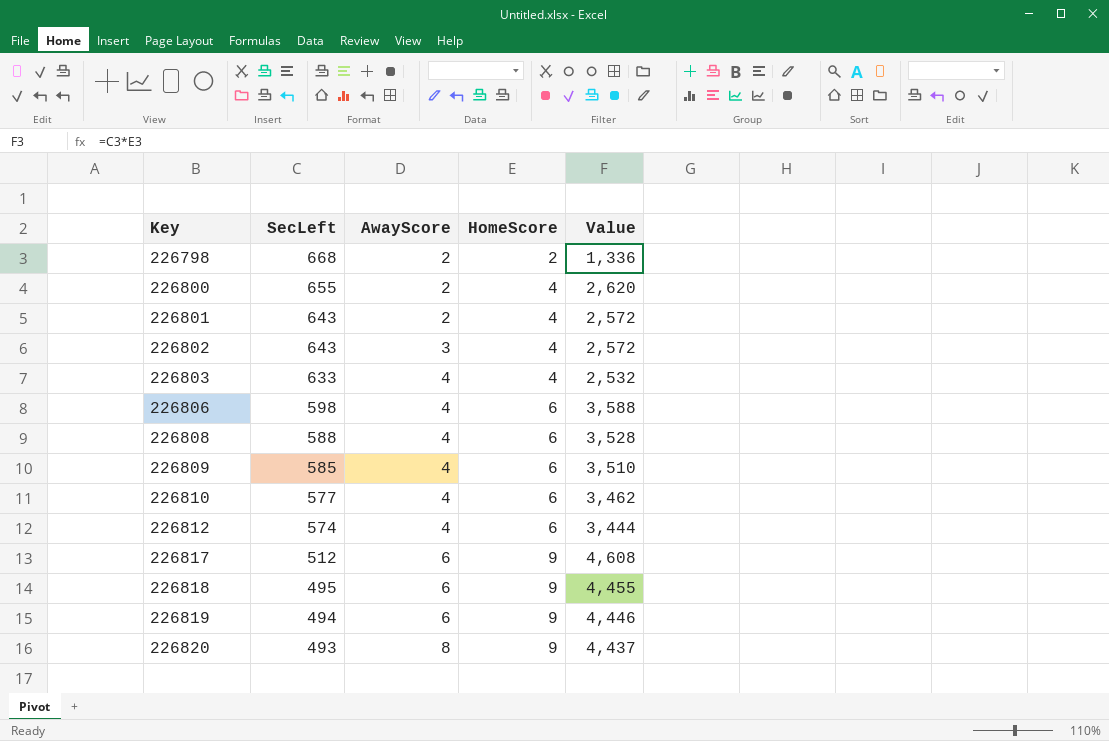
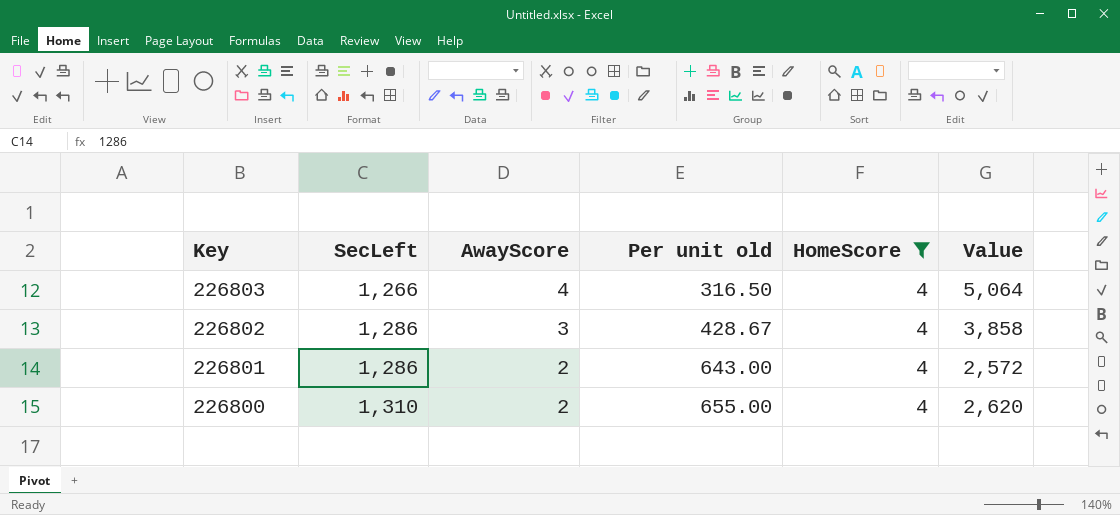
filter: none -> HomeScore = 4
row order: Key ascending -> Key descending
column Per unit old | formula: none -> [SecLeft] / [AwayScore]
column Value | formula: [SecLeft] * [HomeScore] -> [SecLeft] * [AwayScore]
226803 | SecLeft: 633 -> 1,266
226802 | SecLeft: 643 -> 1,286
226801 | SecLeft: 643 -> 1,286
226800 | SecLeft: 655 -> 1,310

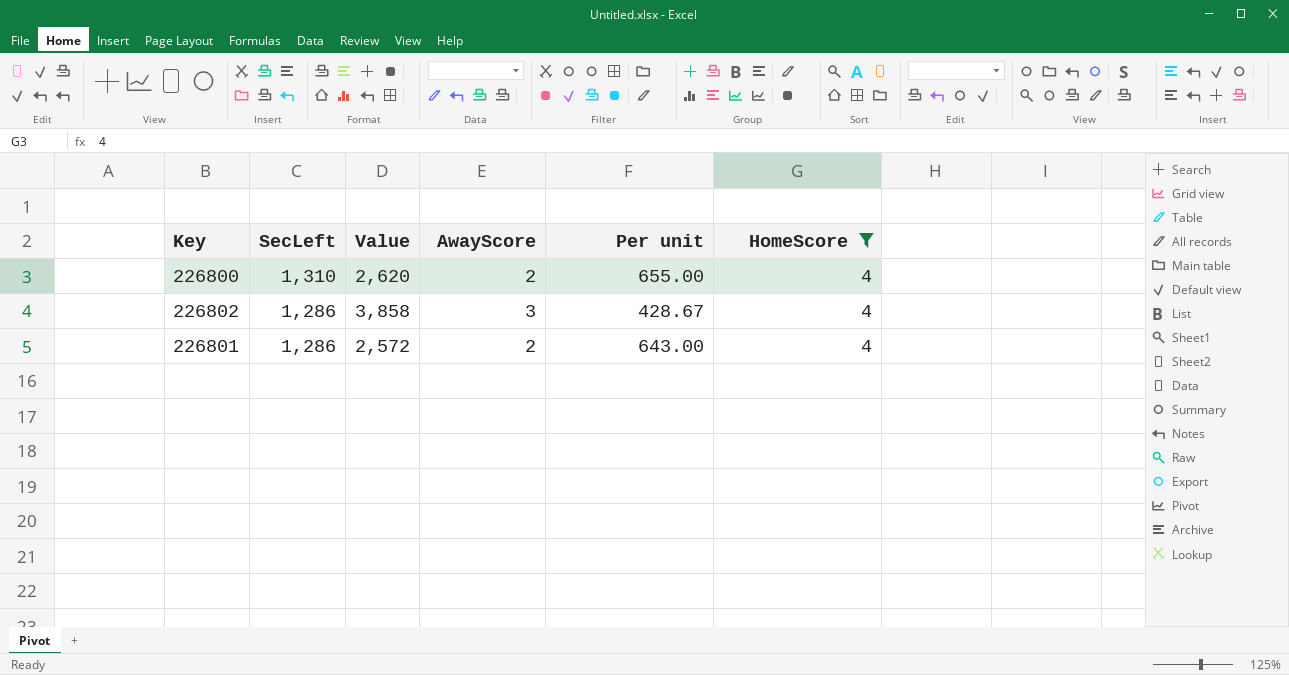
row order: Key descending -> SecLeft descending
column Value | position: 6 -> 3
column name: Per unit old -> Per unit
row 226803: 1,266 | 4 | 316.50 | 4 | 5,064 -> none

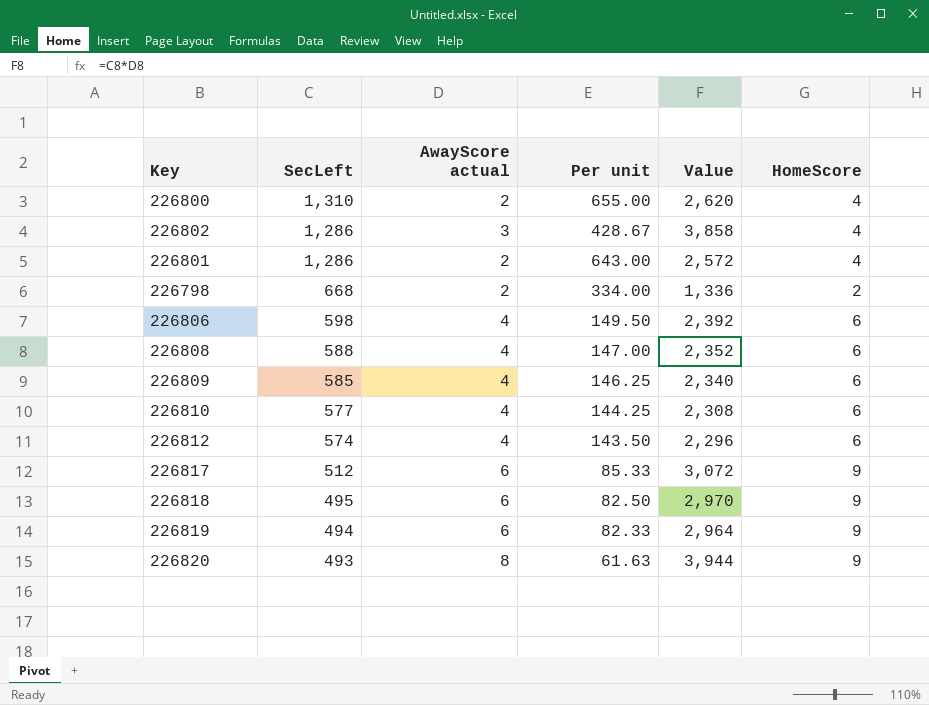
filter: HomeScore = 4 -> none
column name: AwayScore -> AwayScore actual
column Value | position: 3 -> 5

